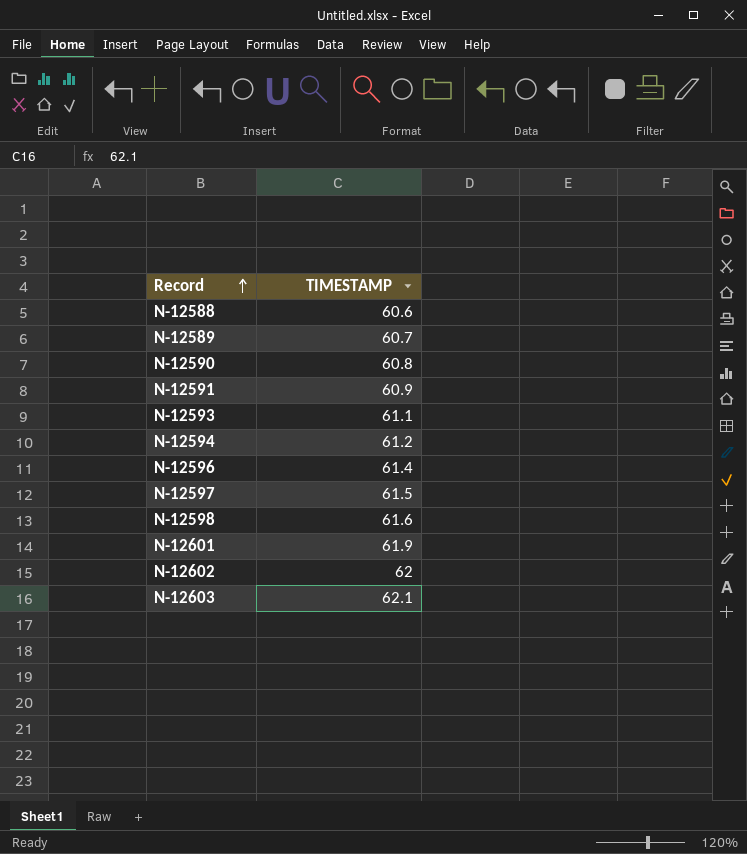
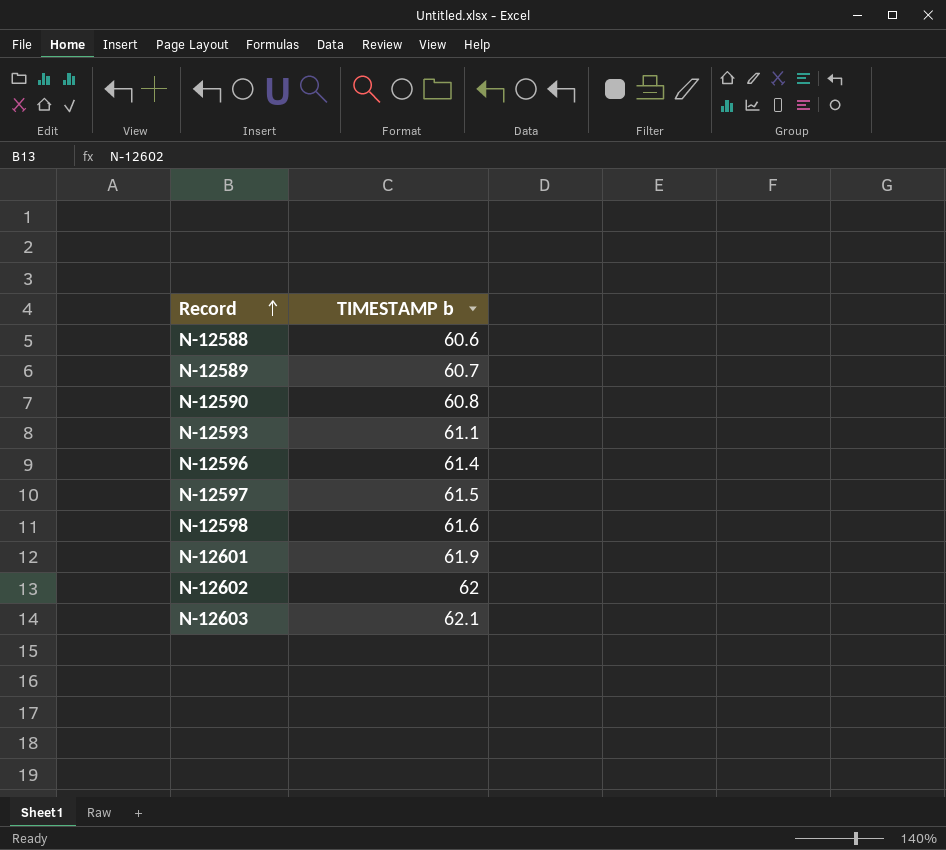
column name: TIMESTAMP -> TIMESTAMP b
row N-12591: 60.9 -> none
row N-12594: 61.2 -> none

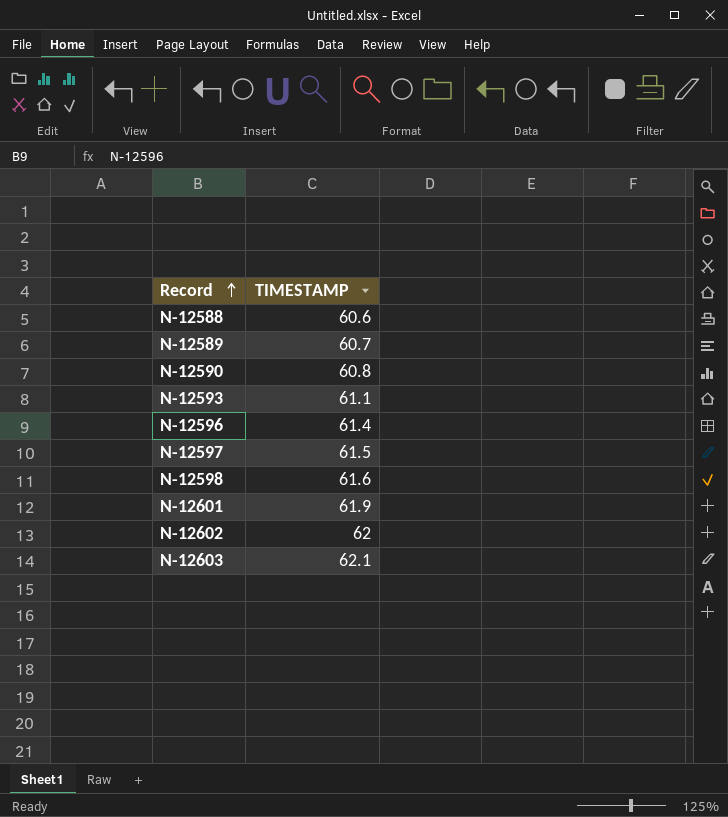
column name: TIMESTAMP b -> TIMESTAMP

